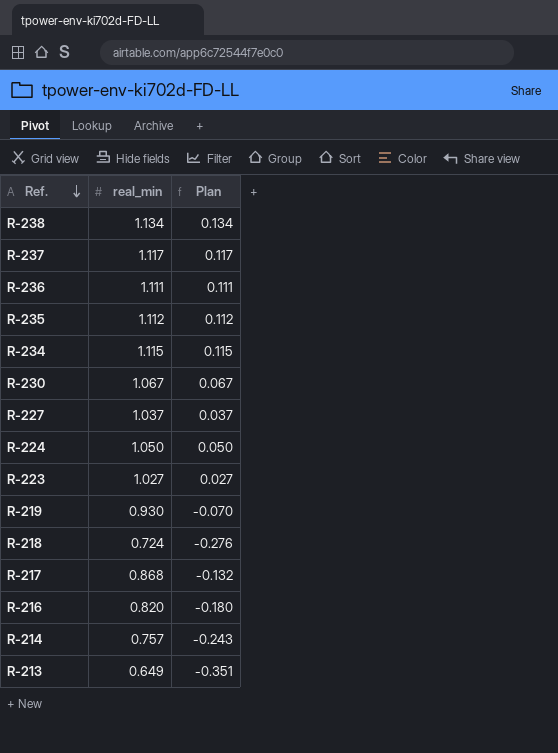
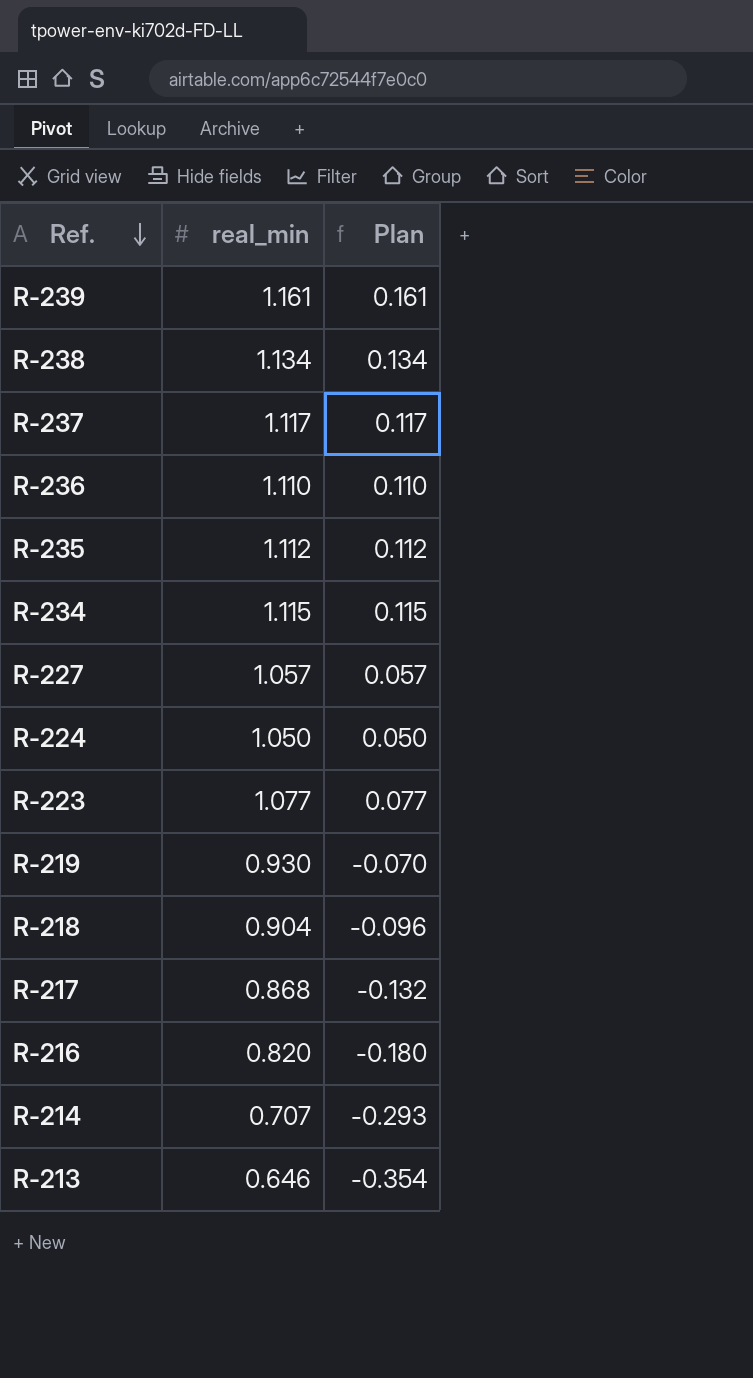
row R-230: 1.067 | 0.067 -> none
row R-239: none -> 1.161 | 0.161
R-236 | real_min: 1.111 -> 1.110
R-236 | Plan: 0.111 -> 0.110
R-227 | real_min: 1.037 -> 1.057
R-227 | Plan: 0.037 -> 0.057
R-223 | real_min: 1.027 -> 1.077
R-223 | Plan: 0.027 -> 0.077
R-218 | real_min: 0.724 -> 0.904
R-218 | Plan: -0.276 -> -0.096
R-214 | real_min: 0.757 -> 0.707
R-214 | Plan: -0.243 -> -0.293
R-213 | real_min: 0.649 -> 0.646
R-213 | Plan: -0.351 -> -0.354

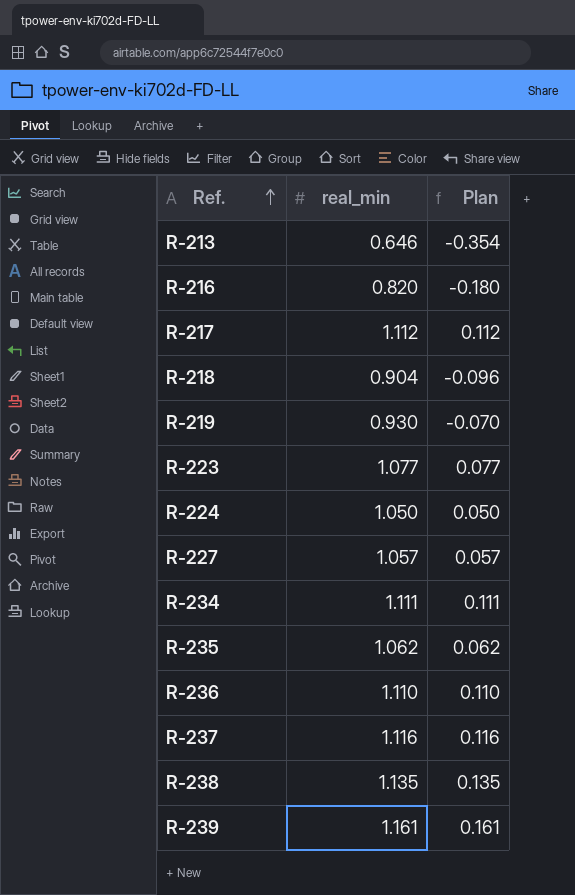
row order: Ref. descending -> Ref. ascending
row R-214: 0.707 | -0.293 -> none
R-217 | real_min: 0.868 -> 1.112
R-217 | Plan: -0.132 -> 0.112
R-234 | real_min: 1.115 -> 1.111
R-234 | Plan: 0.115 -> 0.111
R-235 | real_min: 1.112 -> 1.062
R-235 | Plan: 0.112 -> 0.062
R-237 | real_min: 1.117 -> 1.116
R-237 | Plan: 0.117 -> 0.116
R-238 | real_min: 1.134 -> 1.135
R-238 | Plan: 0.134 -> 0.135

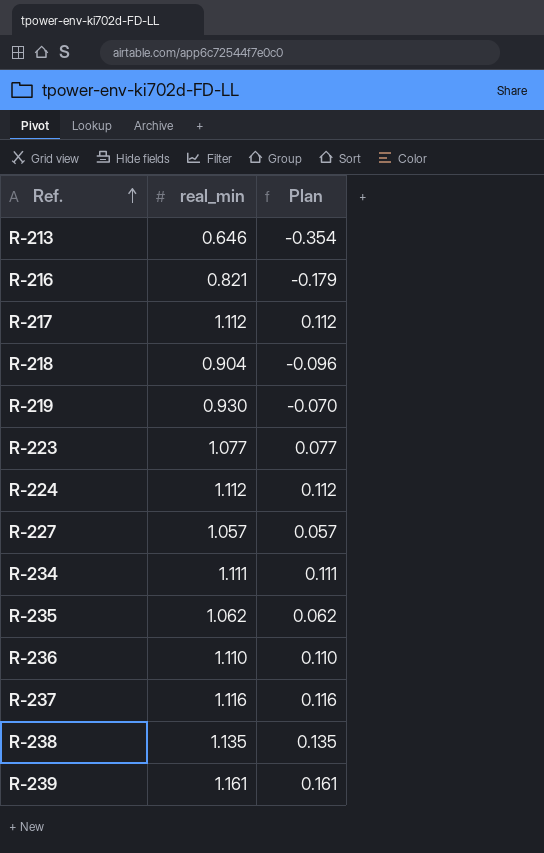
R-216 | real_min: 0.820 -> 0.821
R-216 | Plan: -0.180 -> -0.179
R-224 | real_min: 1.050 -> 1.112
R-224 | Plan: 0.050 -> 0.112

